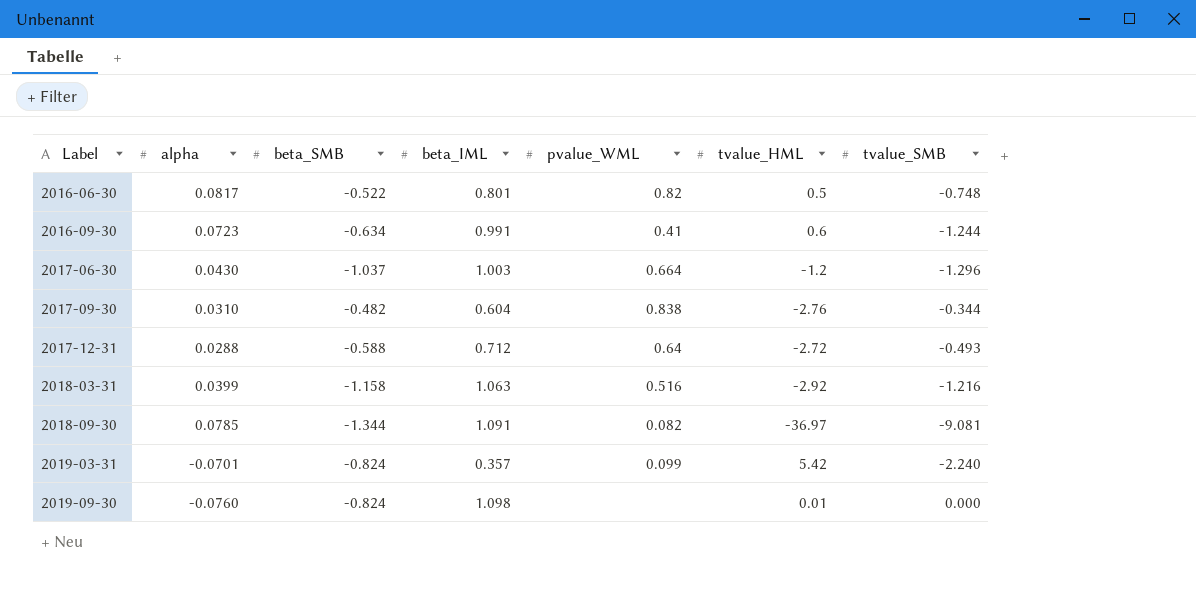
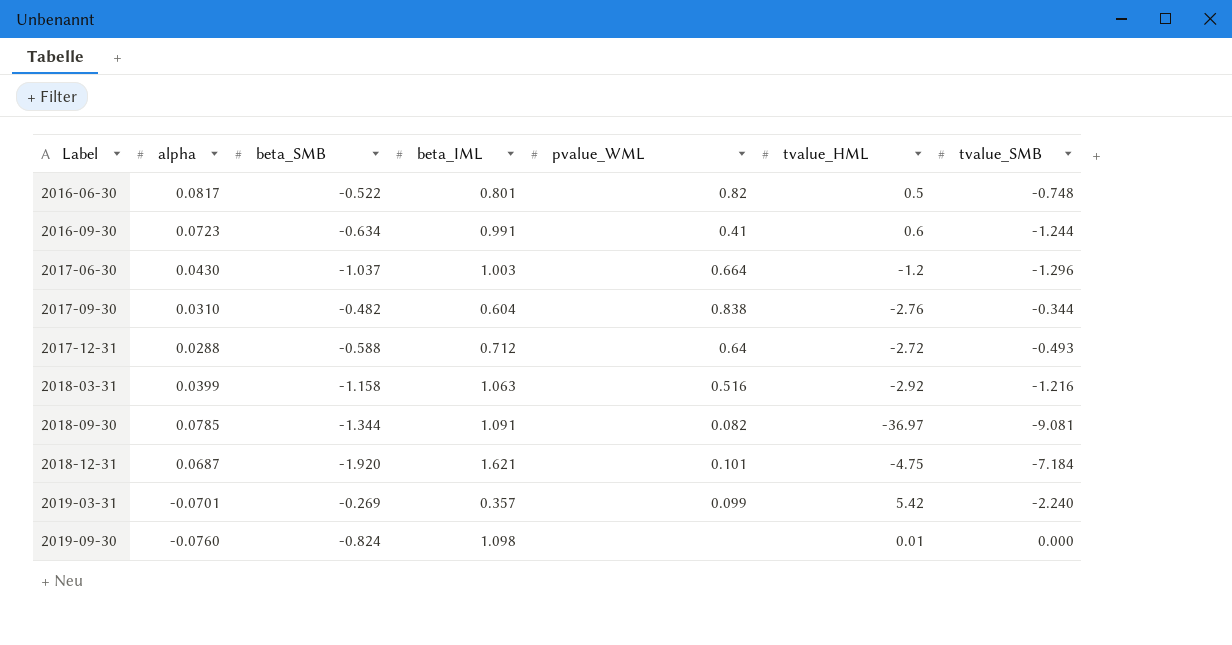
row 2018-12-31: none -> 0.0687 | -1.920 | 1.621 | 0.101 | -4.75 | -7.184
2019-03-31 | beta_SMB: -0.824 -> -0.269

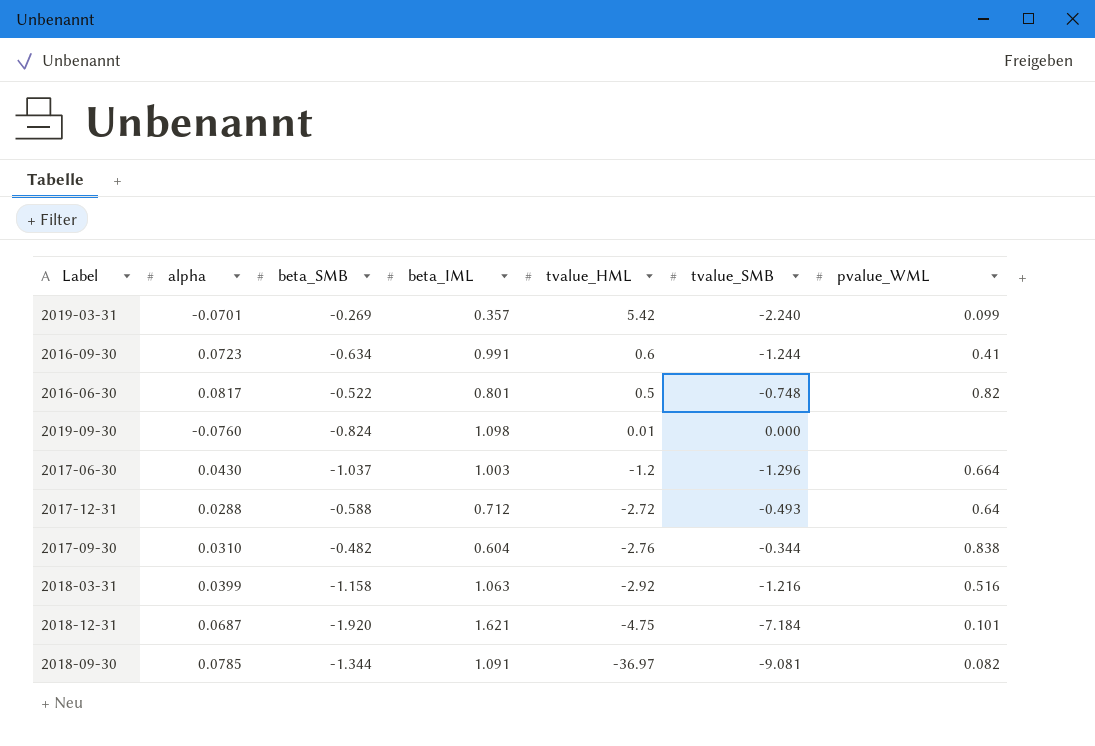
row order: Label ascending -> tvalue_HML descending
column pvalue_WML | position: 5 -> 7

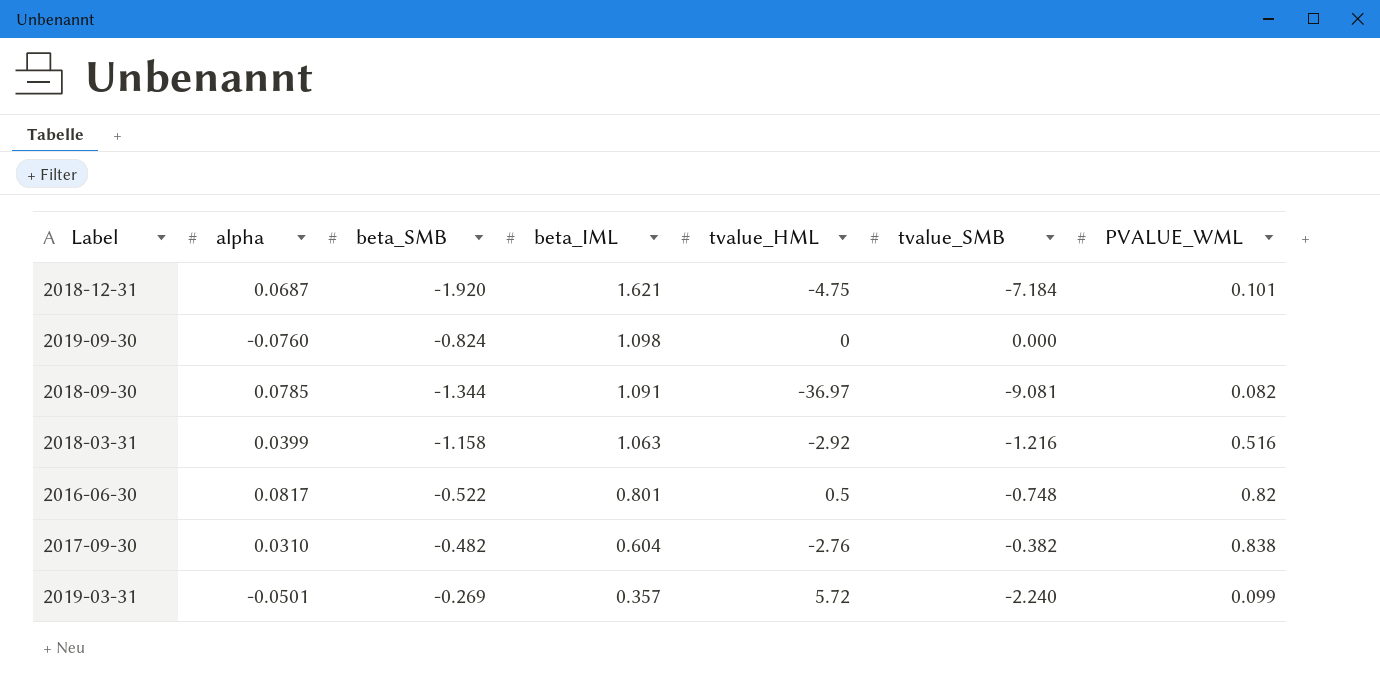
row order: tvalue_HML descending -> beta_IML descending
column name: pvalue_WML -> PVALUE_WML
row 2016-09-30: 0.0723 | -0.634 | 0.991 | 0.6 | -1.244 | 0.41 -> none
row 2017-06-30: 0.0430 | -1.037 | 1.003 | -1.2 | -1.296 | 0.664 -> none
row 2017-12-31: 0.0288 | -0.588 | 0.712 | -2.72 | -0.493 | 0.64 -> none
2019-09-30 | tvalue_HML: 0.01 -> 0
2017-09-30 | tvalue_SMB: -0.344 -> -0.382
2019-03-31 | alpha: -0.0701 -> -0.0501
2019-03-31 | tvalue_HML: 5.42 -> 5.72

